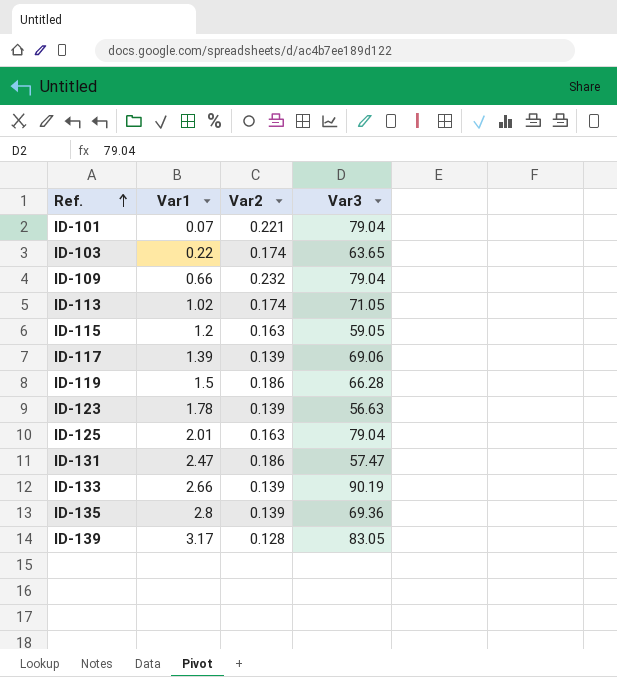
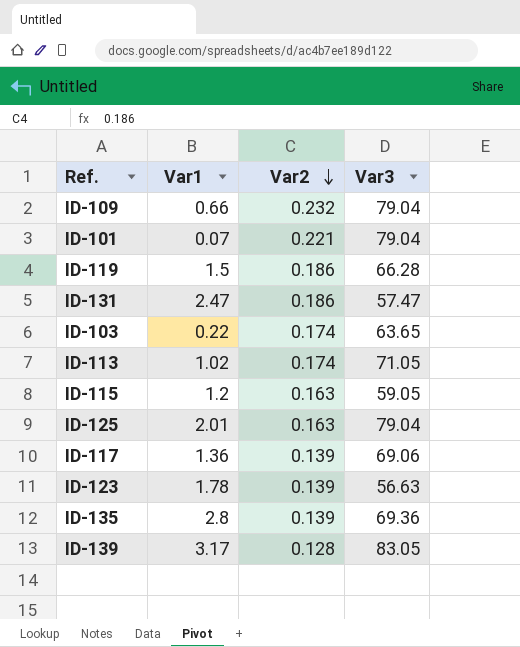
row order: Ref. ascending -> Var2 descending
row ID-133: 2.66 | 0.139 | 90.19 -> none
ID-117 | Var1: 1.39 -> 1.36

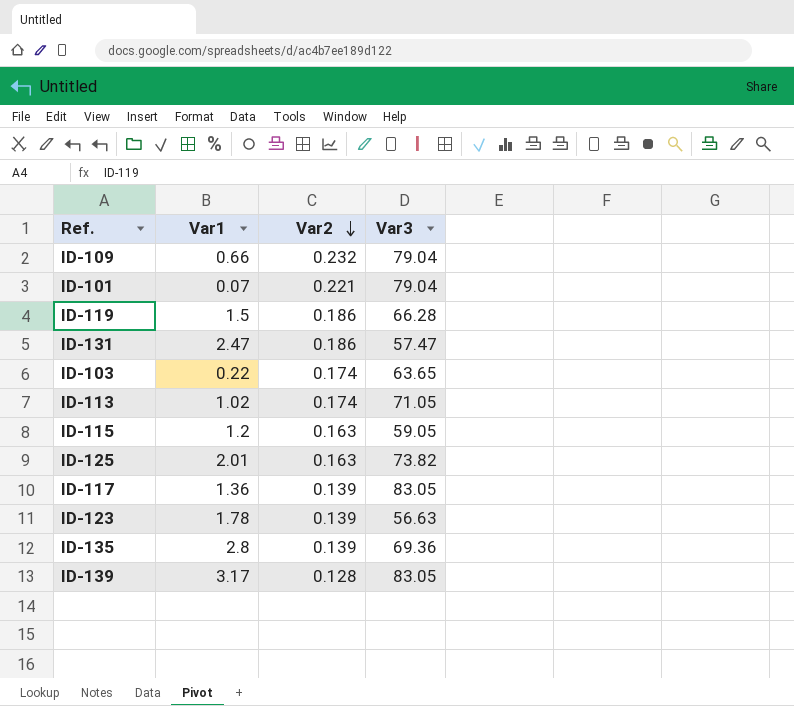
ID-125 | Var3: 79.04 -> 73.82
ID-117 | Var3: 69.06 -> 83.05

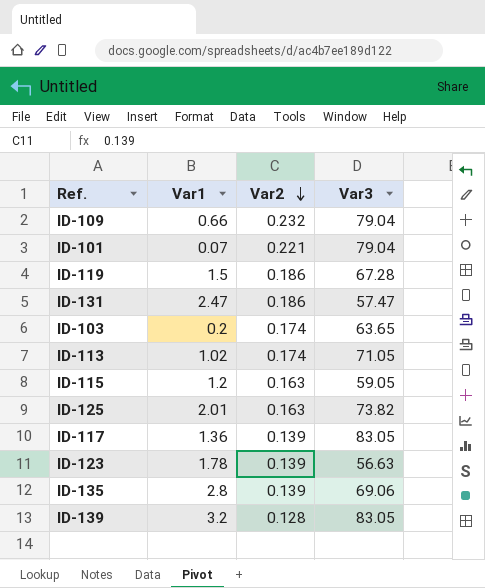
ID-119 | Var3: 66.28 -> 67.28
ID-103 | Var1: 0.22 -> 0.2
ID-135 | Var3: 69.36 -> 69.06
ID-139 | Var1: 3.17 -> 3.2

